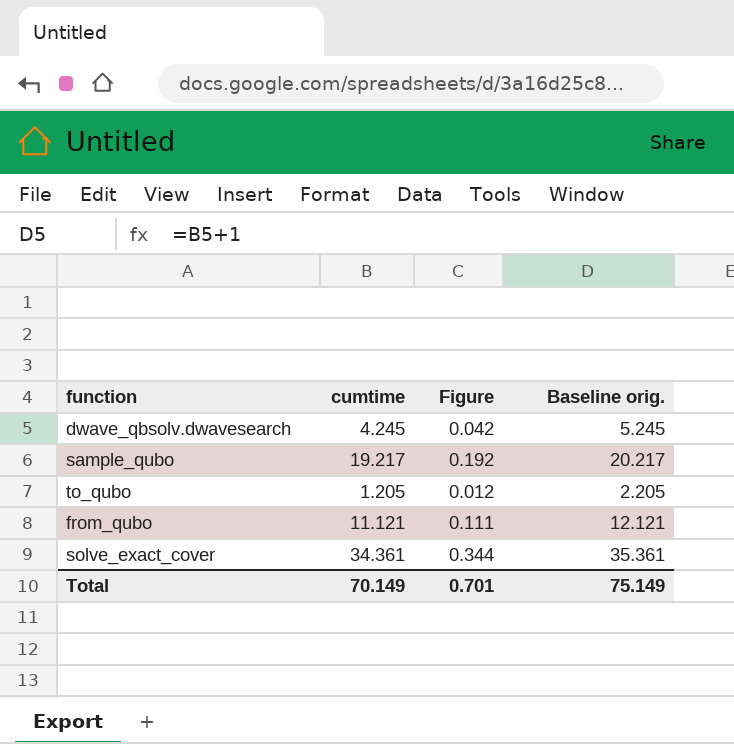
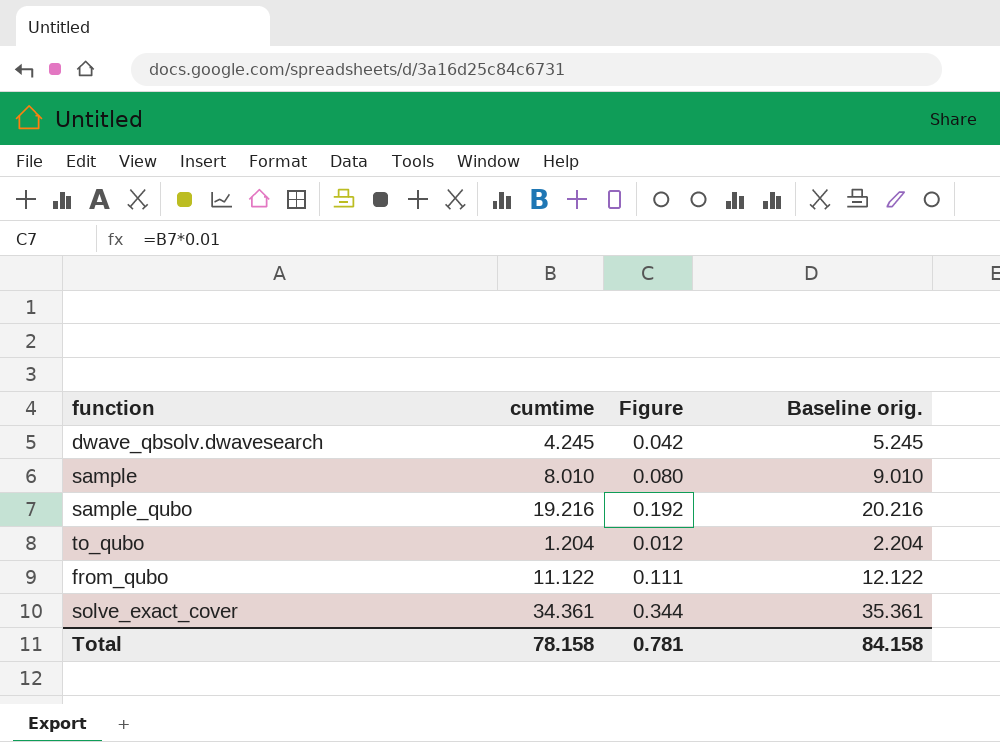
row sample: none -> 8.010 | 0.080 | 9.010
sample_qubo | cumtime: 19.217 -> 19.216
sample_qubo | Baseline orig.: 20.217 -> 20.216
to_qubo | cumtime: 1.205 -> 1.204
to_qubo | Baseline orig.: 2.205 -> 2.204
from_qubo | cumtime: 11.121 -> 11.122
from_qubo | Baseline orig.: 12.121 -> 12.122
Total | cumtime: 70.149 -> 78.158
Total | Figure: 0.701 -> 0.781
Total | Baseline orig.: 75.149 -> 84.158

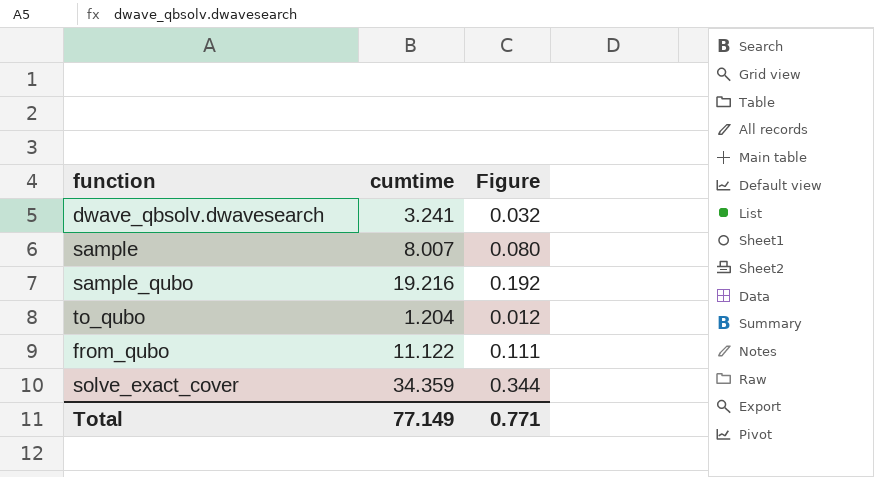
column Baseline orig. | formula: [cumtime] + 1 -> none
dwave_qbsolv.dwavesearch | cumtime: 4.245 -> 3.241
dwave_qbsolv.dwavesearch | Figure: 0.042 -> 0.032
sample | cumtime: 8.010 -> 8.007
solve_exact_cover | cumtime: 34.361 -> 34.359
Total | cumtime: 78.158 -> 77.149
Total | Figure: 0.781 -> 0.771

